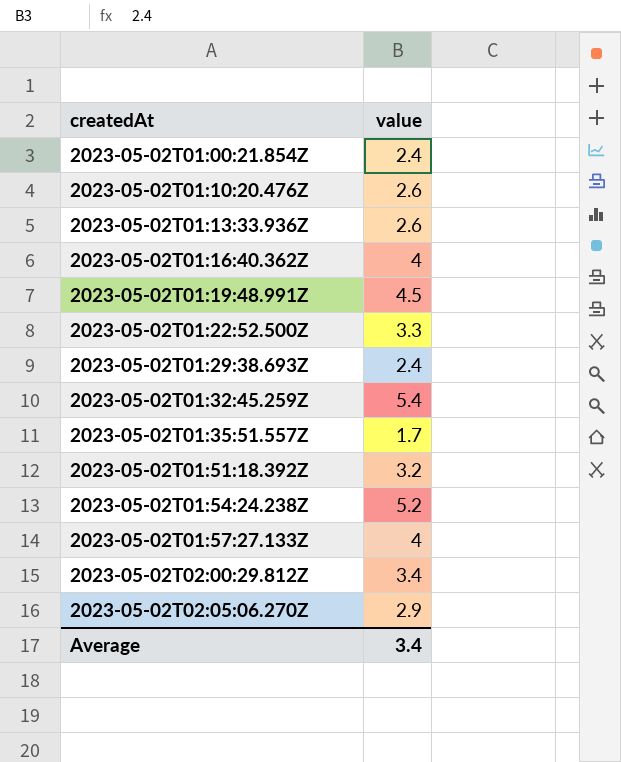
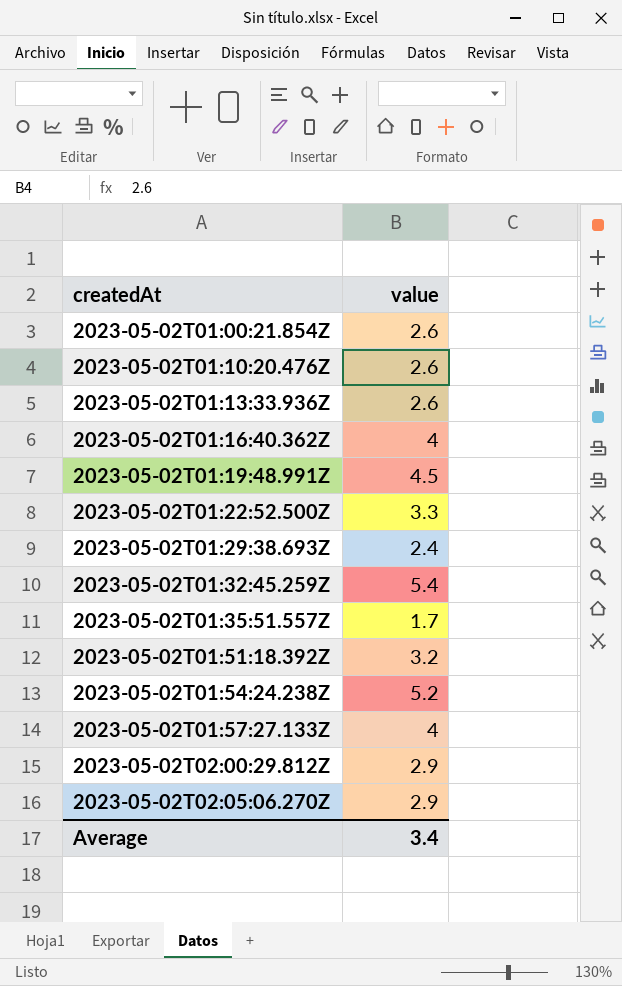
2023-05-02T01:00:21.854Z | value: 2.4 -> 2.6
2023-05-02T02:00:29.812Z | value: 3.4 -> 2.9

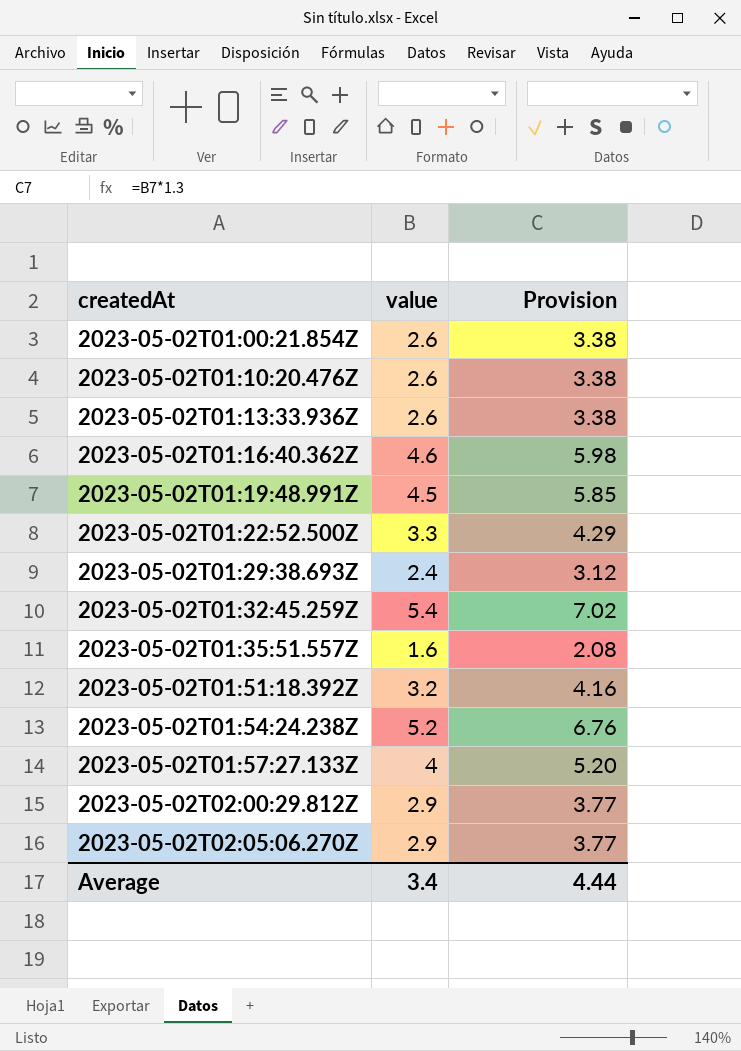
column Provision | formula: none -> [value] * 1.3
2023-05-02T01:16:40.362Z | value: 4 -> 4.6
2023-05-02T01:35:51.557Z | value: 1.7 -> 1.6

